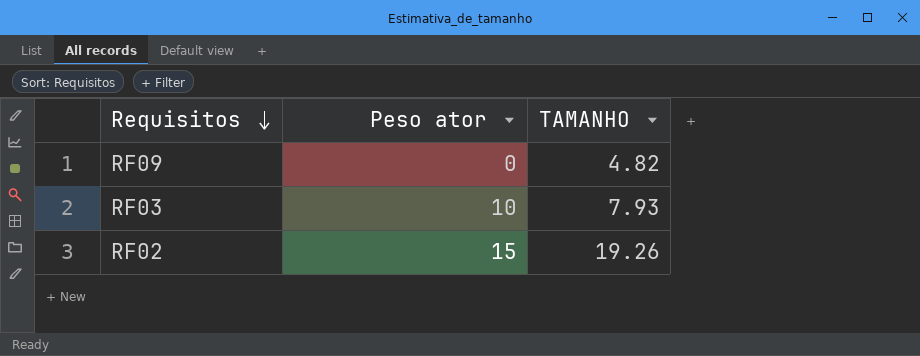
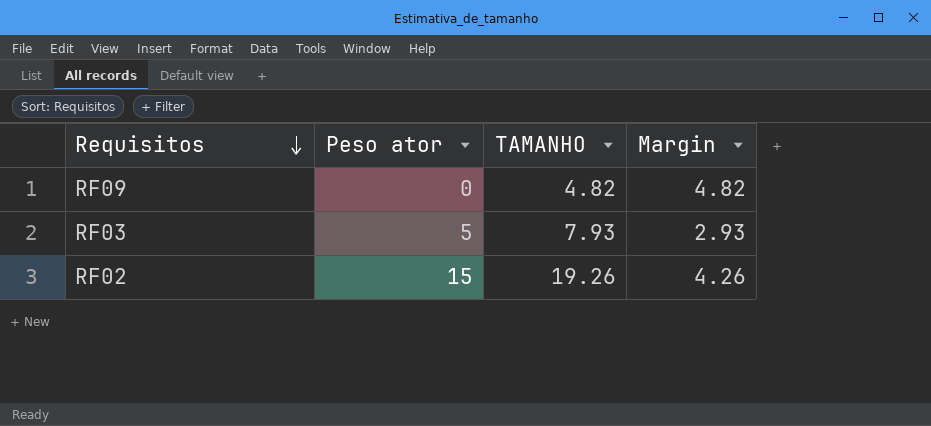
column Margin | formula: none -> [TAMANHO] - [Peso ator]
RF03 | Peso ator: 10 -> 5

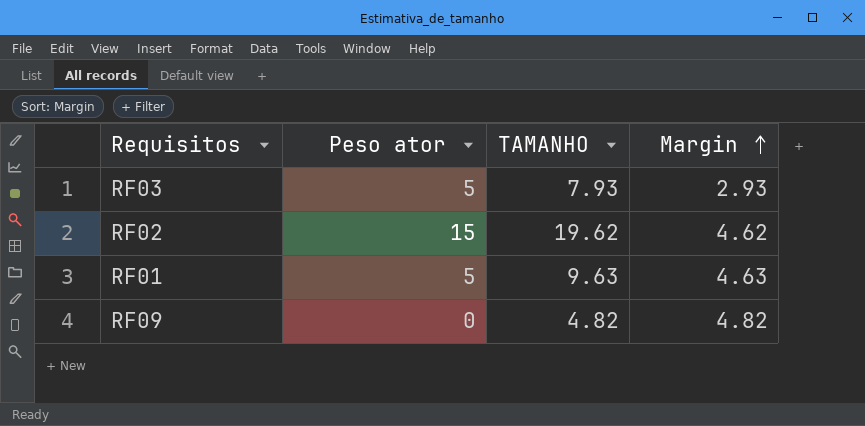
row order: Requisitos descending -> Margin ascending
RF02 | TAMANHO: 19.26 -> 19.62
RF02 | Margin: 4.26 -> 4.62
row RF01: none -> 5 | 9.63 | 4.63

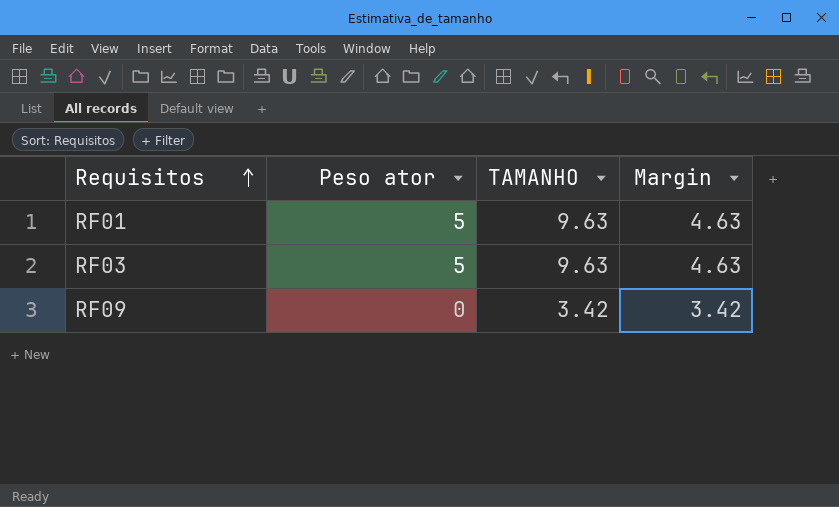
row order: Margin ascending -> Requisitos ascending
row RF02: 15 | 19.62 | 4.62 -> none
RF03 | TAMANHO: 7.93 -> 9.63
RF03 | Margin: 2.93 -> 4.63
RF09 | TAMANHO: 4.82 -> 3.42
RF09 | Margin: 4.82 -> 3.42

